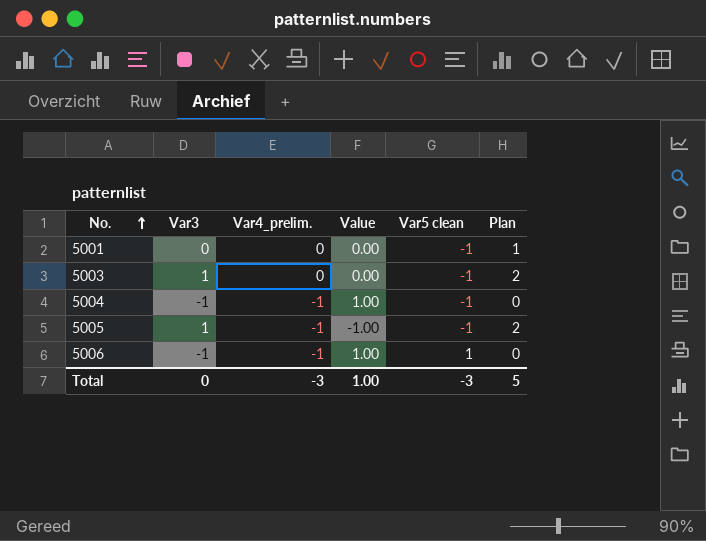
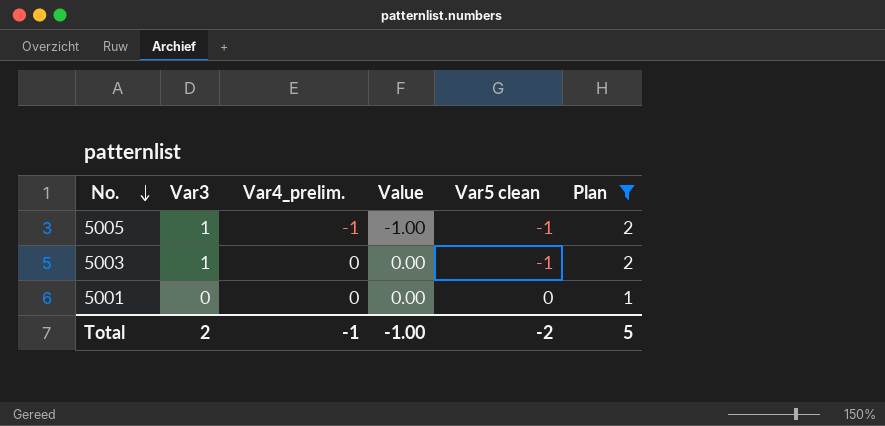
filter: none -> Plan != 0
row order: No. ascending -> No. descending
5001 | Var5 clean: -1 -> 0
Total | Var3: 0 -> 2
Total | Var4_prelim.: -3 -> -1
Total | Value: 1.00 -> -1.00
Total | Var5 clean: -3 -> -2

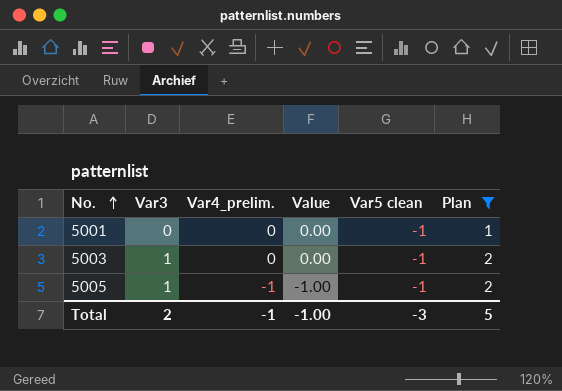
row order: No. descending -> No. ascending
5001 | Var5 clean: 0 -> -1
Total | Var5 clean: -2 -> -3

